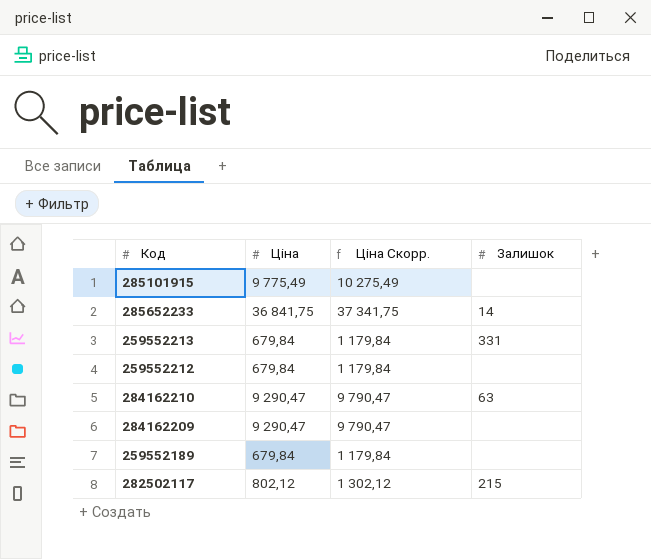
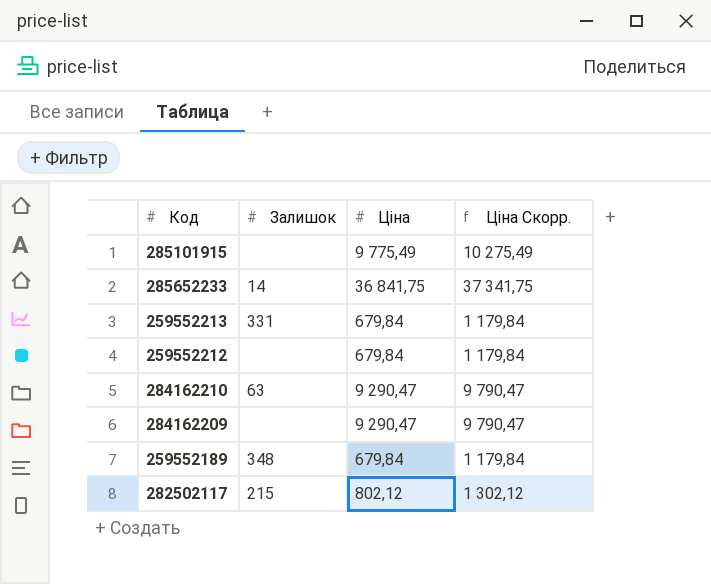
column Залишок | position: 4 -> 2
259552189 | Залишок: none -> 348

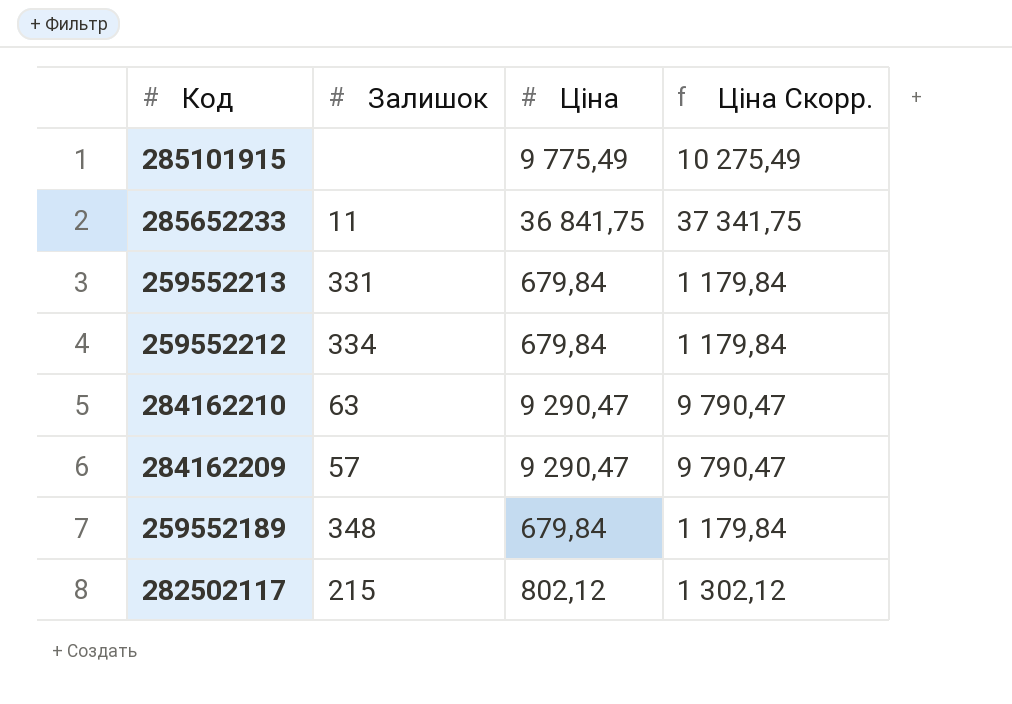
285652233 | Залишок: 14 -> 11
259552212 | Залишок: none -> 334
284162209 | Залишок: none -> 57

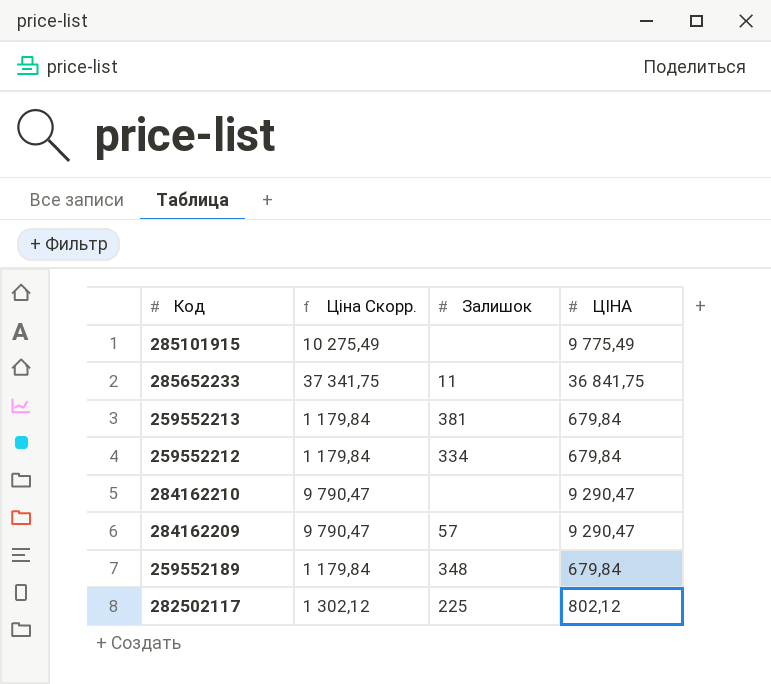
column Ціна Скорр. | position: 4 -> 2
column name: Ціна -> ЦІНА
259552213 | Залишок: 331 -> 381
284162210 | Залишок: 63 -> none
282502117 | Залишок: 215 -> 225

